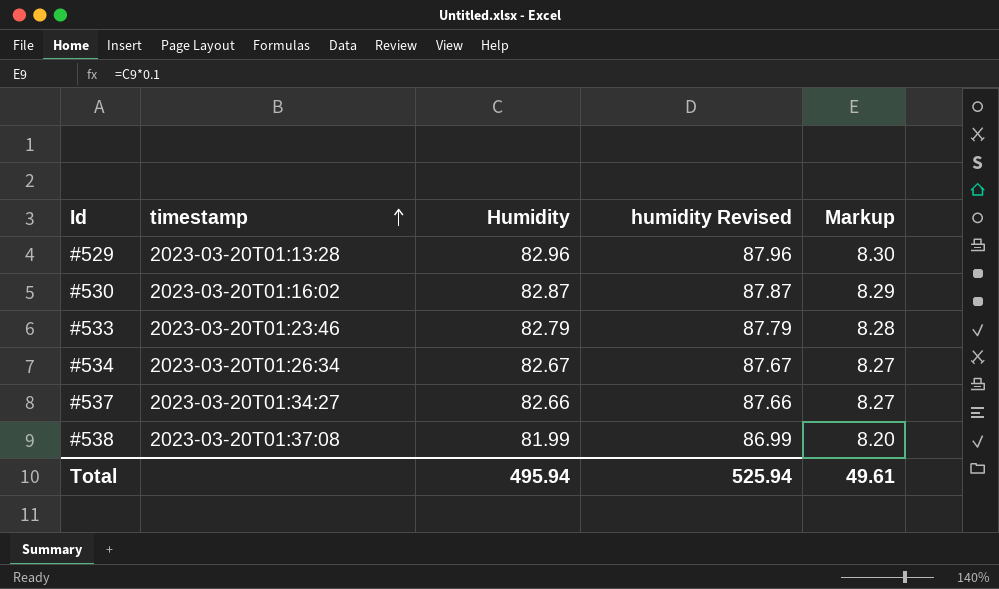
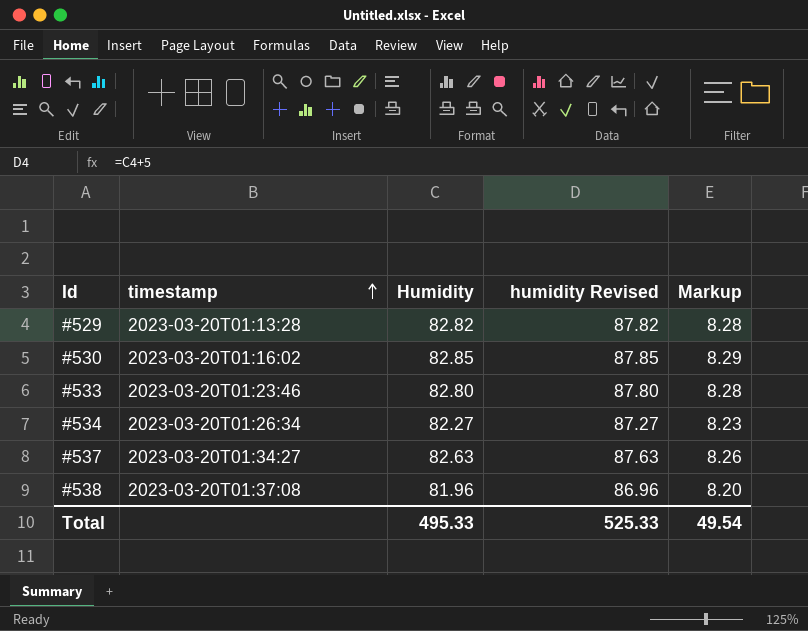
#529 | Humidity: 82.96 -> 82.82
#529 | humidity Revised: 87.96 -> 87.82
#529 | Markup: 8.30 -> 8.28
#530 | Humidity: 82.87 -> 82.85
#530 | humidity Revised: 87.87 -> 87.85
#533 | Humidity: 82.79 -> 82.80
#533 | humidity Revised: 87.79 -> 87.80
#534 | Humidity: 82.67 -> 82.27
#534 | humidity Revised: 87.67 -> 87.27
#534 | Markup: 8.27 -> 8.23
#537 | Humidity: 82.66 -> 82.63
#537 | humidity Revised: 87.66 -> 87.63
#537 | Markup: 8.27 -> 8.26
#538 | Humidity: 81.99 -> 81.96
#538 | humidity Revised: 86.99 -> 86.96
Total | Humidity: 495.94 -> 495.33
Total | humidity Revised: 525.94 -> 525.33
Total | Markup: 49.61 -> 49.54

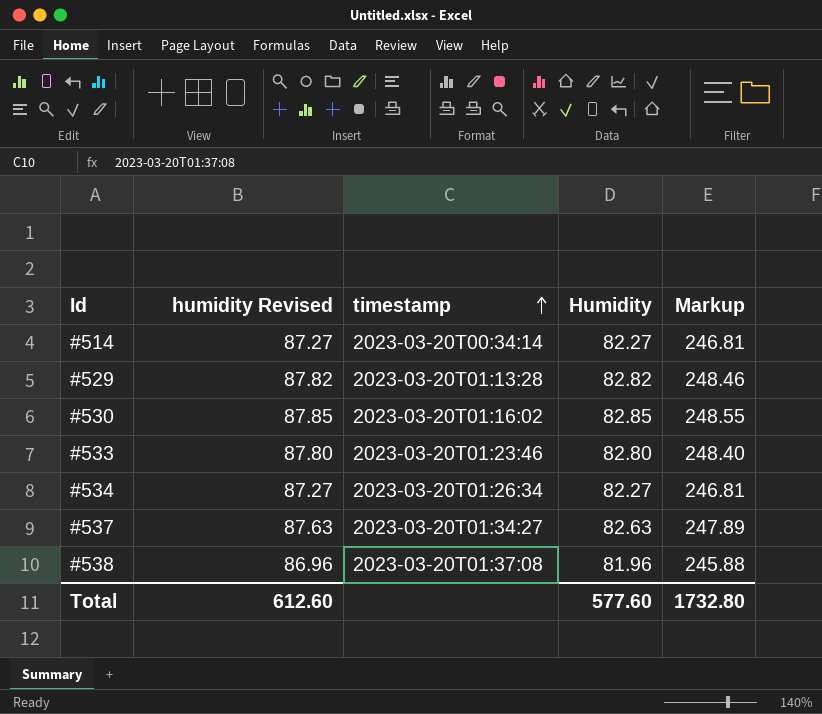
column humidity Revised | position: 4 -> 2
column Markup | formula: [Humidity] * 0.1 -> [Humidity] * 3
row #514: none -> 87.27 | 2023-03-20T00:34:14 | 82.27 | 246.81
Total | humidity Revised: 525.33 -> 612.60
Total | Humidity: 495.33 -> 577.60
Total | Markup: 49.54 -> 1732.80

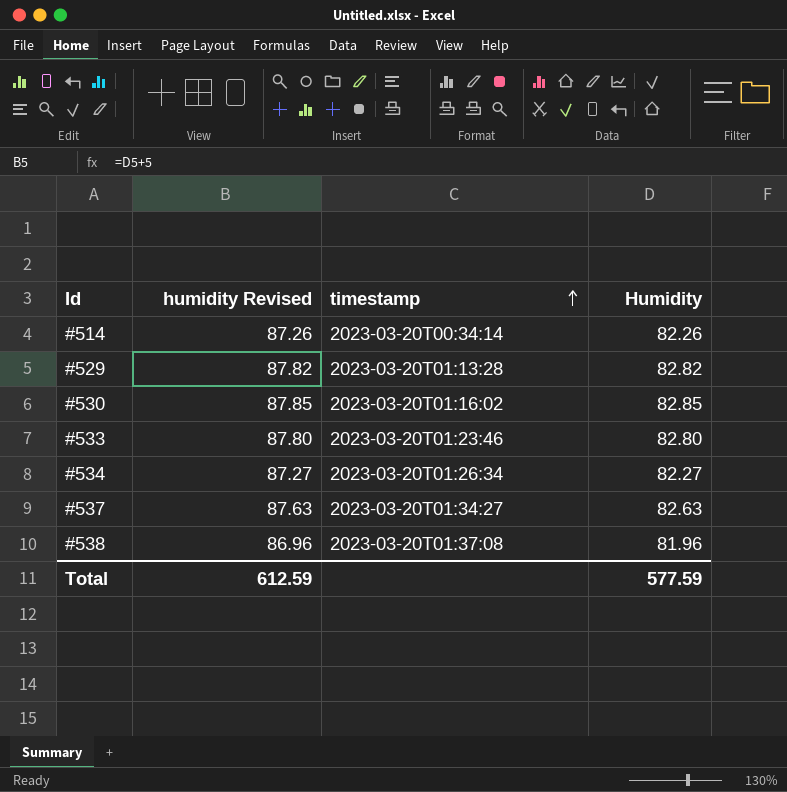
column Markup | formula: [Humidity] * 3 -> none
#514 | humidity Revised: 87.27 -> 87.26
#514 | Humidity: 82.27 -> 82.26
Total | humidity Revised: 612.60 -> 612.59
Total | Humidity: 577.60 -> 577.59

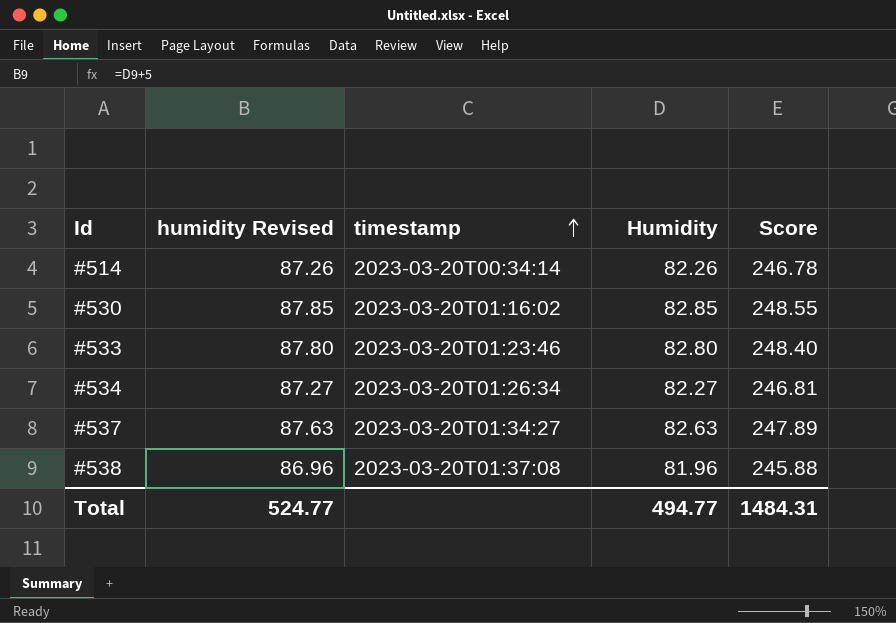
column Score | formula: none -> [Humidity] * 3
row #529: 87.82 | 2023-03-20T01:13:28 | 82.82 -> none
Total | humidity Revised: 612.59 -> 524.77
Total | Humidity: 577.59 -> 494.77

